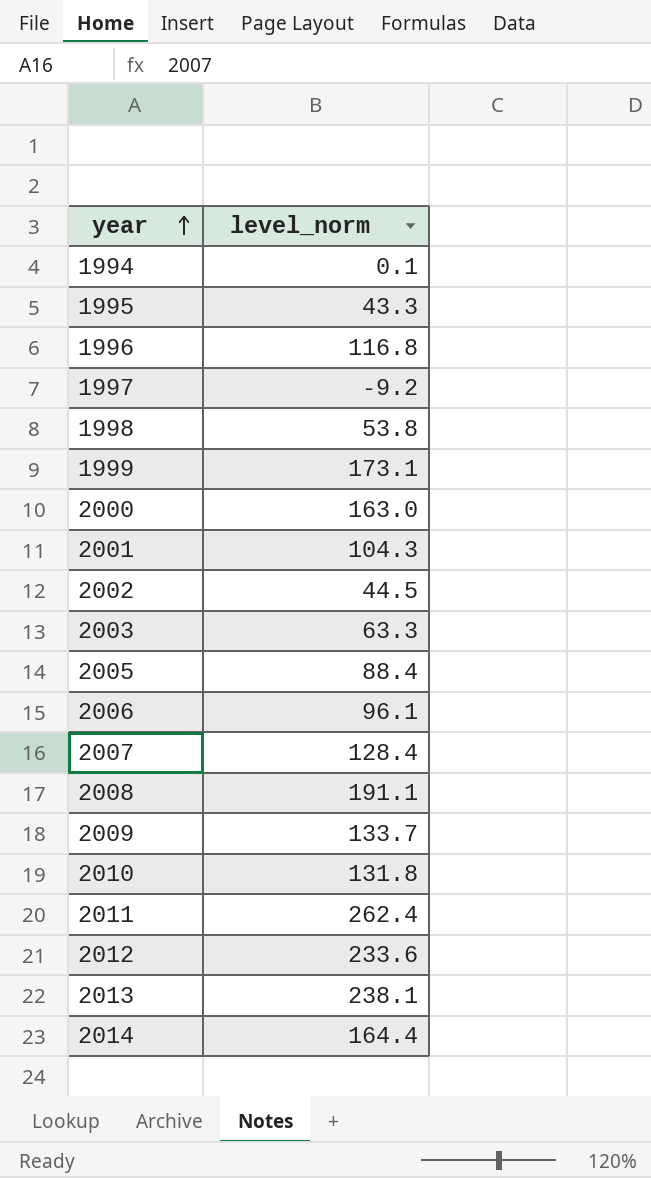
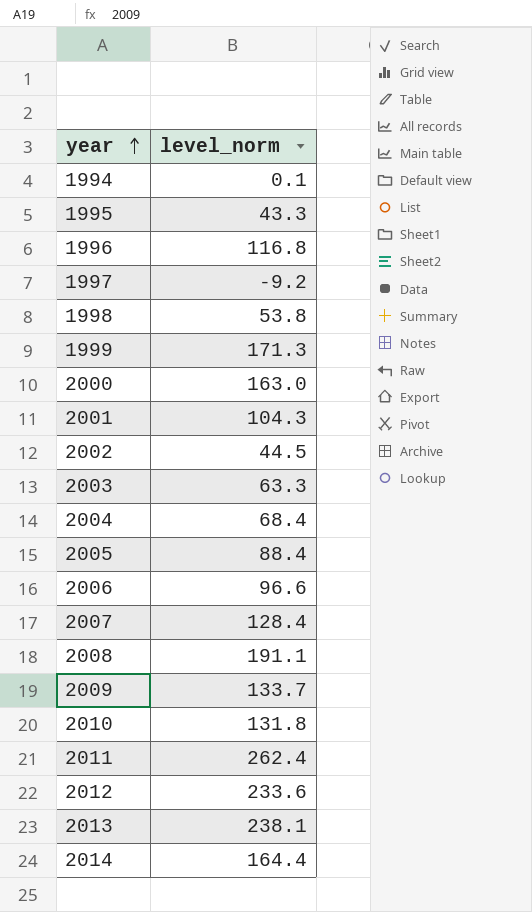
1999 | level_norm: 173.1 -> 171.3
row 2004: none -> 68.4
2006 | level_norm: 96.1 -> 96.6

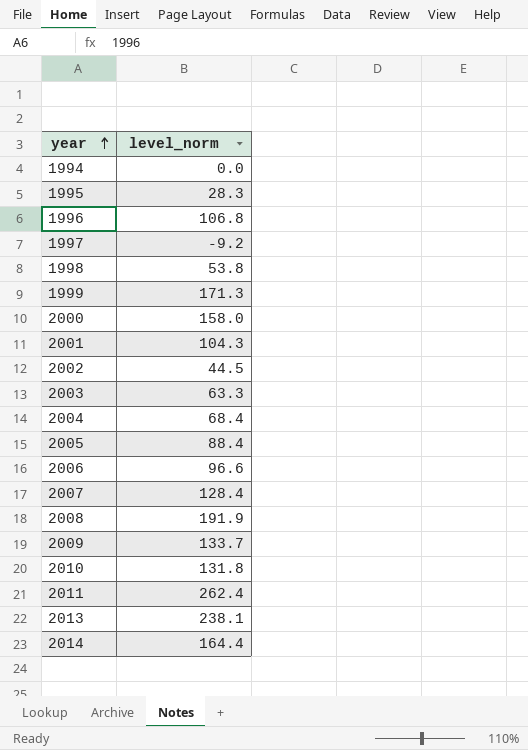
row 2012: 233.6 -> none
1994 | level_norm: 0.1 -> 0.0
1995 | level_norm: 43.3 -> 28.3
1996 | level_norm: 116.8 -> 106.8
2000 | level_norm: 163.0 -> 158.0
2008 | level_norm: 191.1 -> 191.9

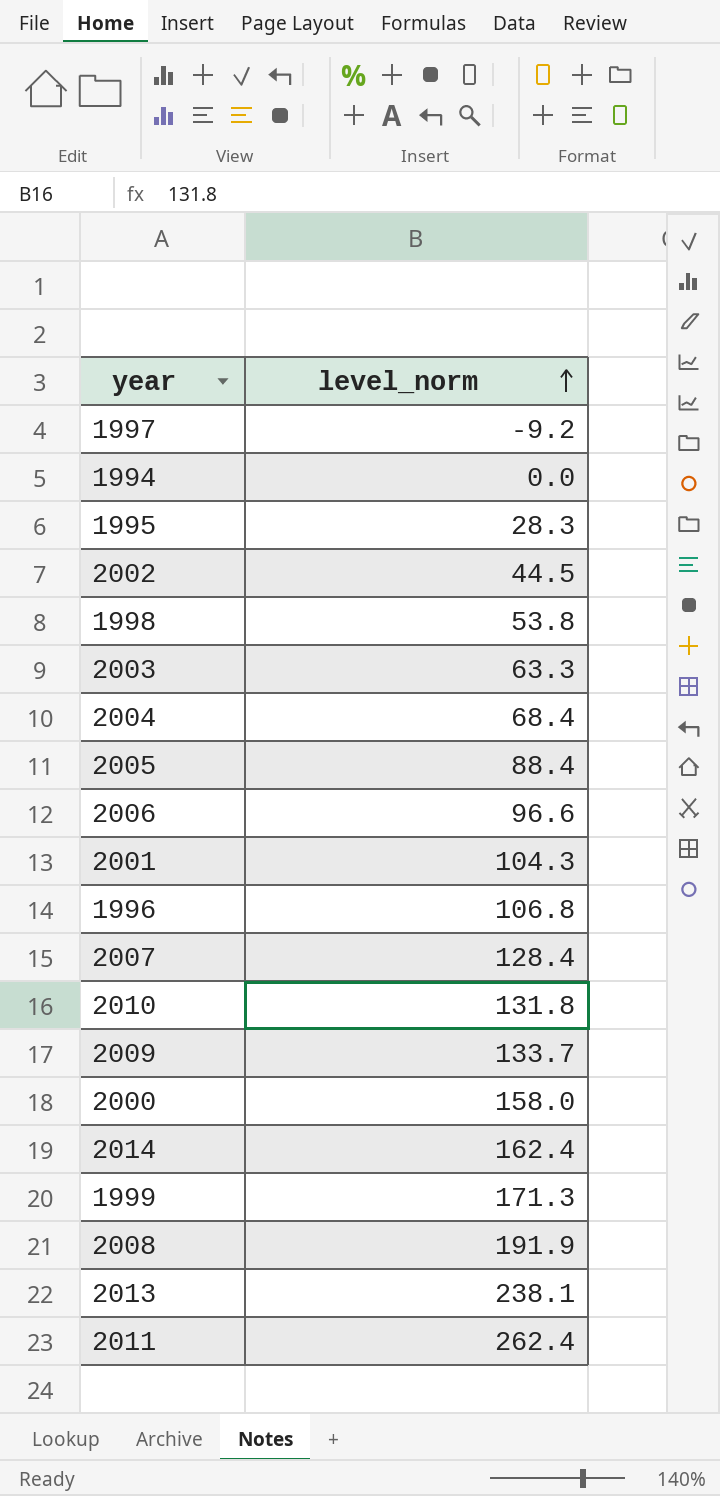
row order: year ascending -> level_norm ascending
2014 | level_norm: 164.4 -> 162.4

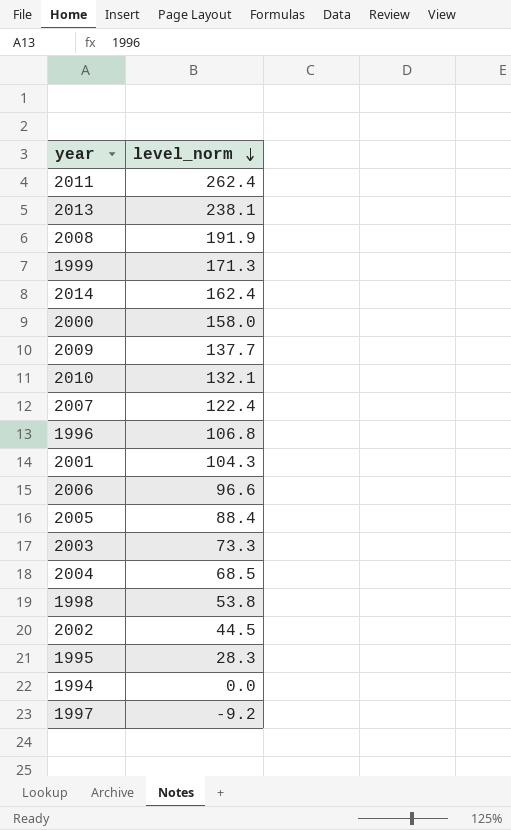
row order: level_norm ascending -> level_norm descending
2009 | level_norm: 133.7 -> 137.7
2010 | level_norm: 131.8 -> 132.1
2007 | level_norm: 128.4 -> 122.4
2003 | level_norm: 63.3 -> 73.3
2004 | level_norm: 68.4 -> 68.5

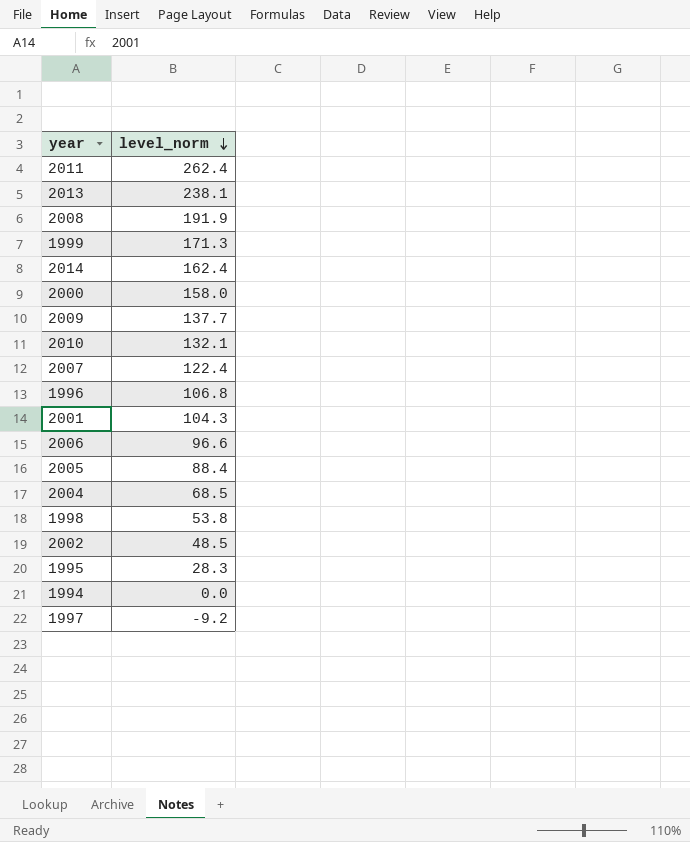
row 2003: 73.3 -> none
2002 | level_norm: 44.5 -> 48.5

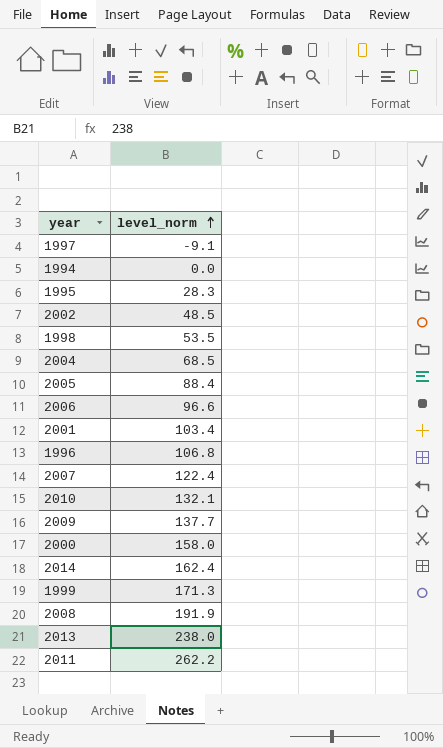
row order: level_norm descending -> level_norm ascending
1997 | level_norm: -9.2 -> -9.1
1998 | level_norm: 53.8 -> 53.5
2001 | level_norm: 104.3 -> 103.4
2013 | level_norm: 238.1 -> 238.0
2011 | level_norm: 262.4 -> 262.2

